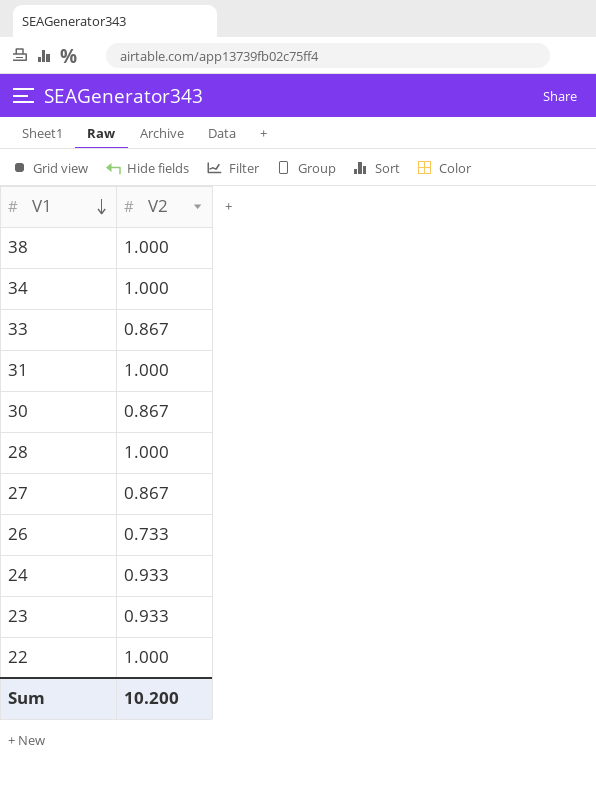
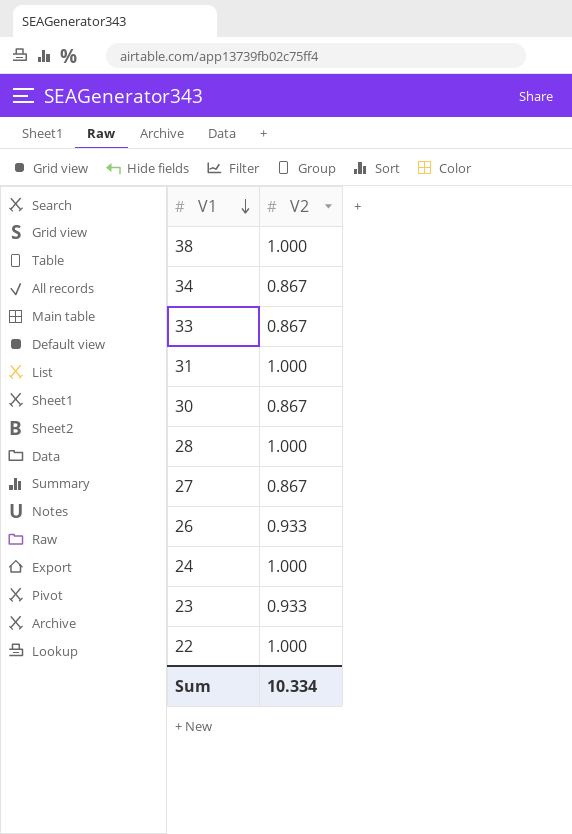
34 | V2: 1.000 -> 0.867
26 | V2: 0.733 -> 0.933
24 | V2: 0.933 -> 1.000
Sum | V2: 10.200 -> 10.334

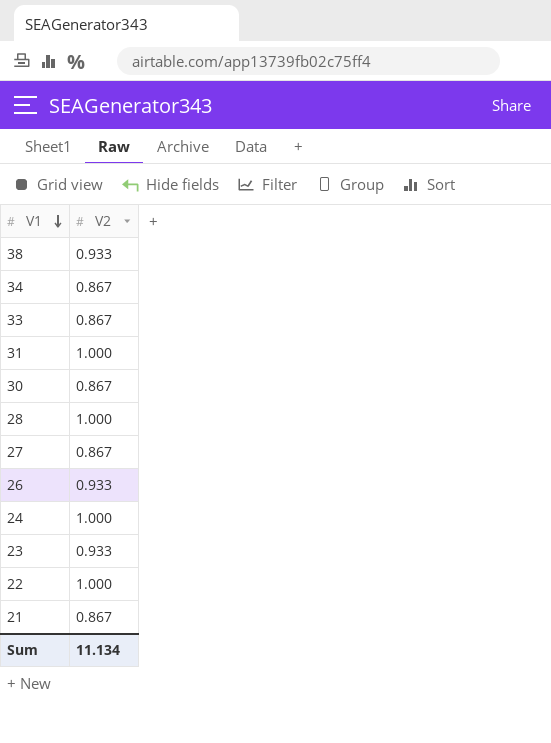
38 | V2: 1.000 -> 0.933
row 21: none -> 0.867
Sum | V2: 10.334 -> 11.134

